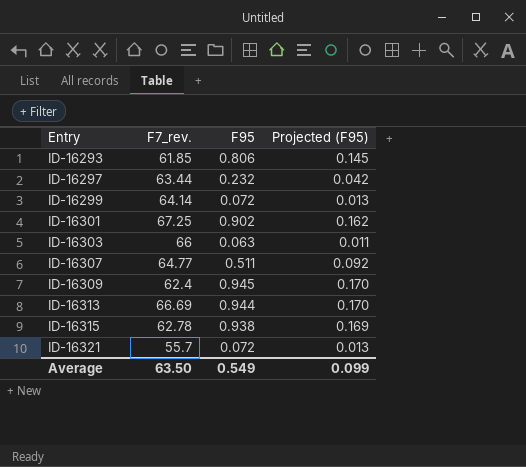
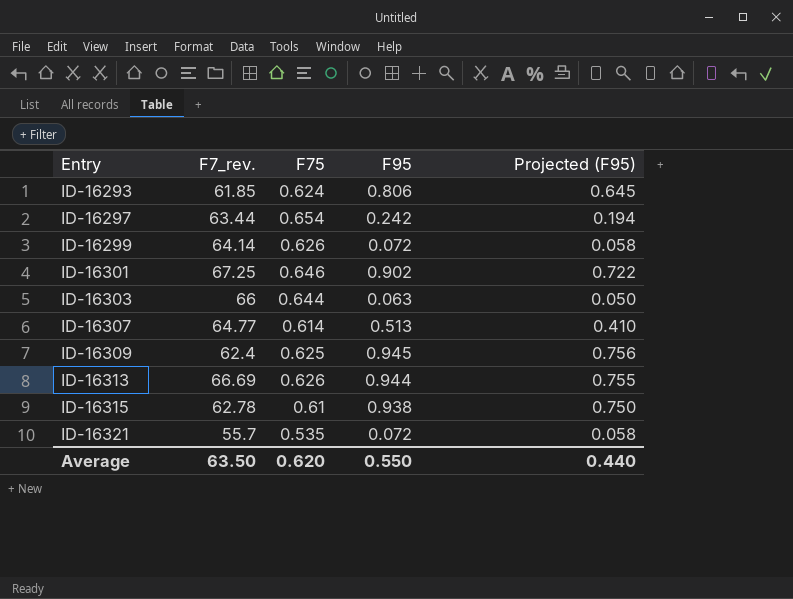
column F75 | position: none -> 3
column Projected (F95) | formula: [F95] * 0.18 -> [F95] * 0.8
ID-16297 | F95: 0.232 -> 0.242
ID-16307 | F95: 0.511 -> 0.513
Average | F95: 0.549 -> 0.550
Average | Projected (F95): 0.099 -> 0.440

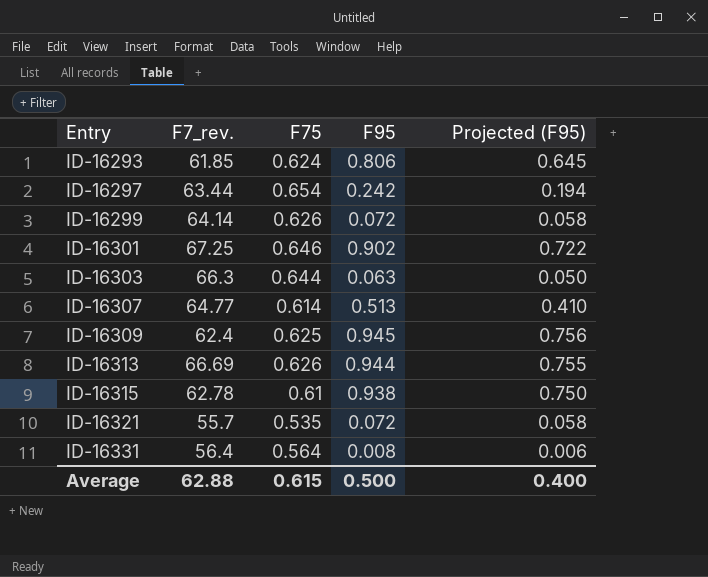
ID-16303 | F7_rev.: 66 -> 66.3
row ID-16331: none -> 56.4 | 0.564 | 0.008 | 0.006
Average | F7_rev.: 63.50 -> 62.88
Average | F75: 0.620 -> 0.615
Average | F95: 0.550 -> 0.500
Average | Projected (F95): 0.440 -> 0.400

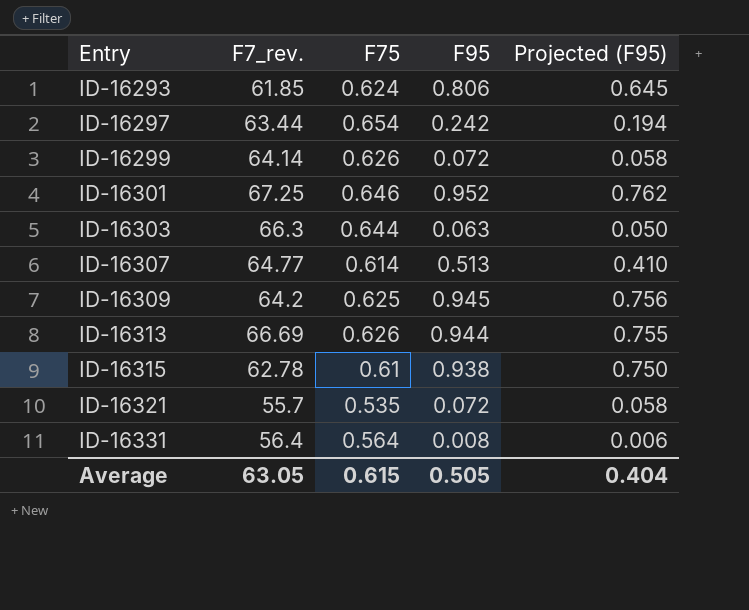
ID-16301 | F95: 0.902 -> 0.952
ID-16301 | Projected (F95): 0.722 -> 0.762
ID-16309 | F7_rev.: 62.4 -> 64.2
Average | F7_rev.: 62.88 -> 63.05
Average | F95: 0.500 -> 0.505
Average | Projected (F95): 0.400 -> 0.404

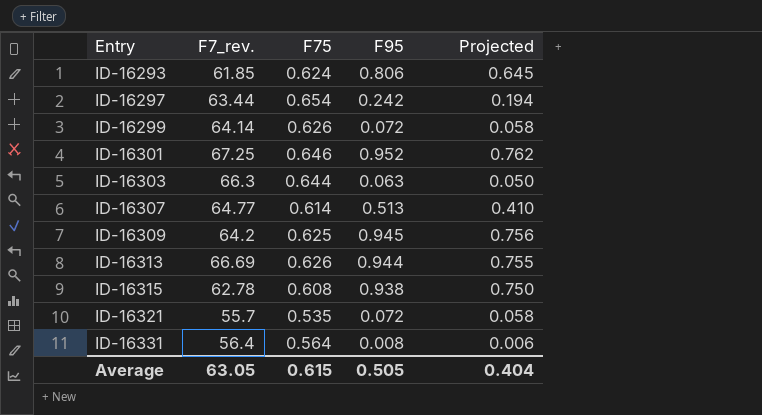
column name: Projected (F95) -> Projected
ID-16315 | F75: 0.61 -> 0.608

